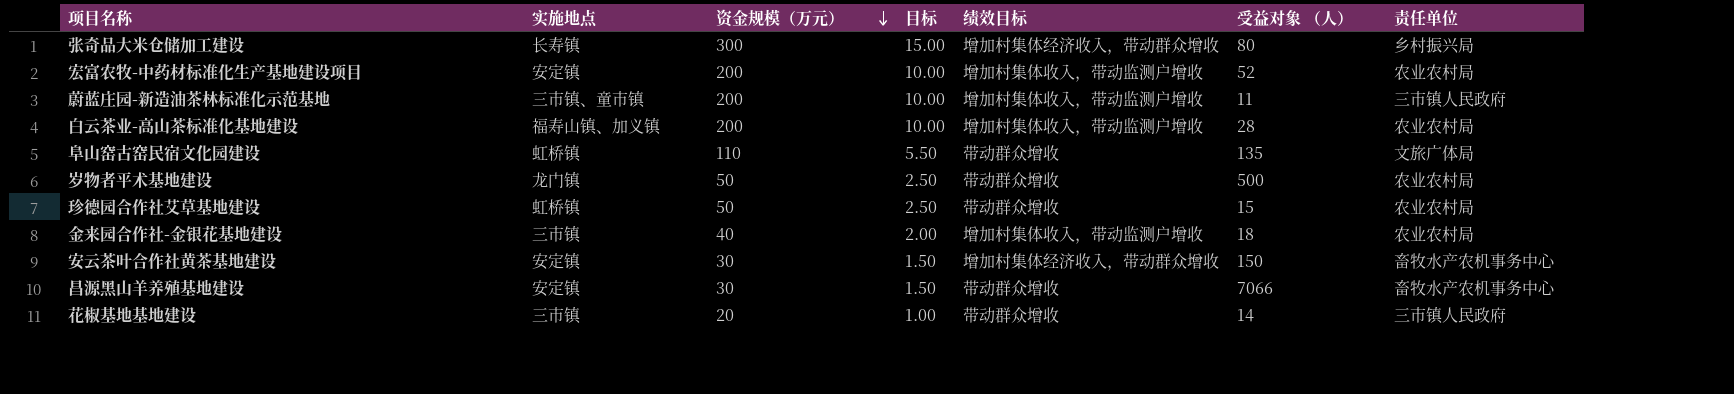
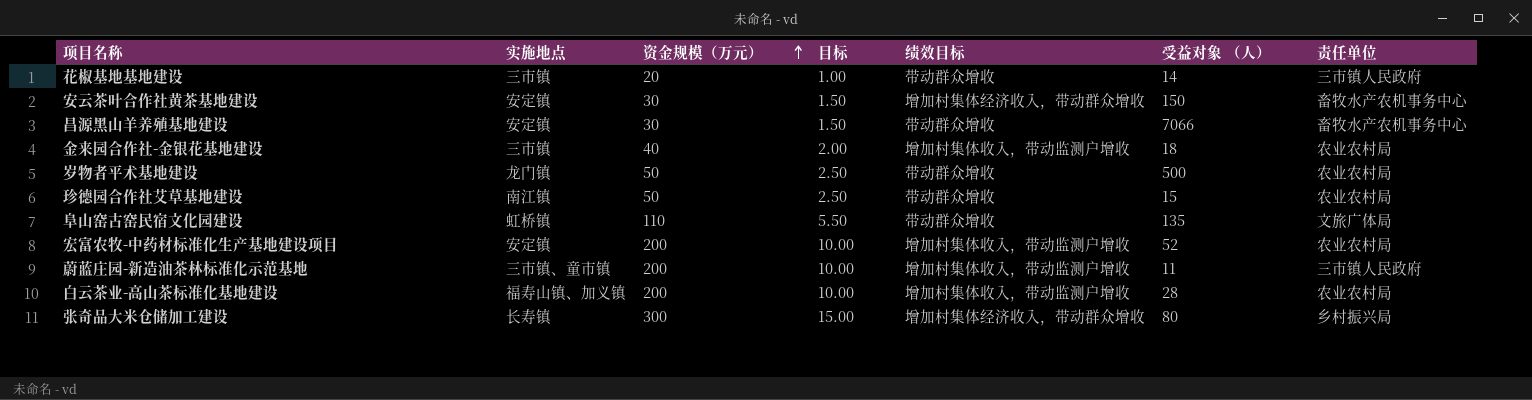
row order: 资金规模（万元） descending -> 资金规模（万元） ascending
珍德园合作社艾草基地建设 | 实施地点: 虹桥镇 -> 南江镇

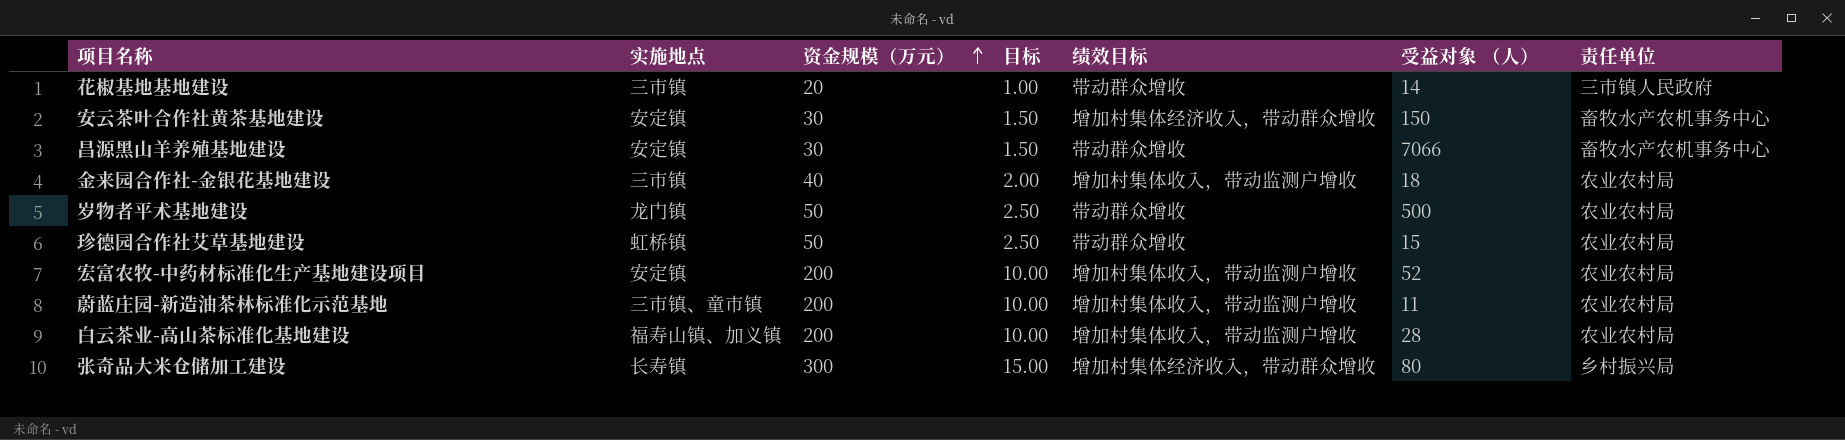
row 阜山窑古窑民宿文化园建设: 虹桥镇 | 110 | 5.50 | 带动群众增收 | 135 | 文旅广体局 -> none
珍德园合作社艾草基地建设 | 实施地点: 南江镇 -> 虹桥镇
蔚蓝庄园-新造油茶林标准化示范基地 | 责任单位: 三市镇人民政府 -> 农业农村局

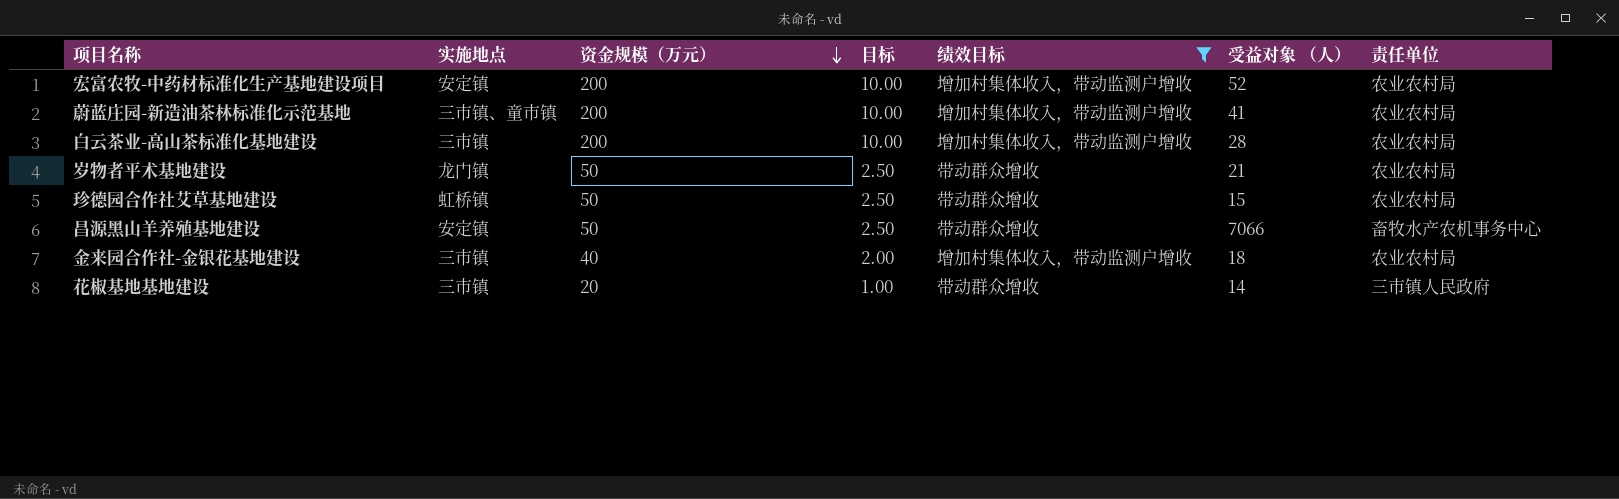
filter: none -> 绩效目标 != 增加村集体经济收入，带动群众增收
row order: 资金规模（万元） ascending -> 资金规模（万元） descending
蔚蓝庄园-新造油茶林标准化示范基地 | 受益对象 （人）: 11 -> 41
白云茶业-高山茶标准化基地建设 | 实施地点: 福寿山镇、加义镇 -> 三市镇
岁物者平术基地建设 | 受益对象 （人）: 500 -> 21
昌源黑山羊养殖基地建设 | 资金规模（万元）: 30 -> 50
昌源黑山羊养殖基地建设 | 目标: 1.50 -> 2.50

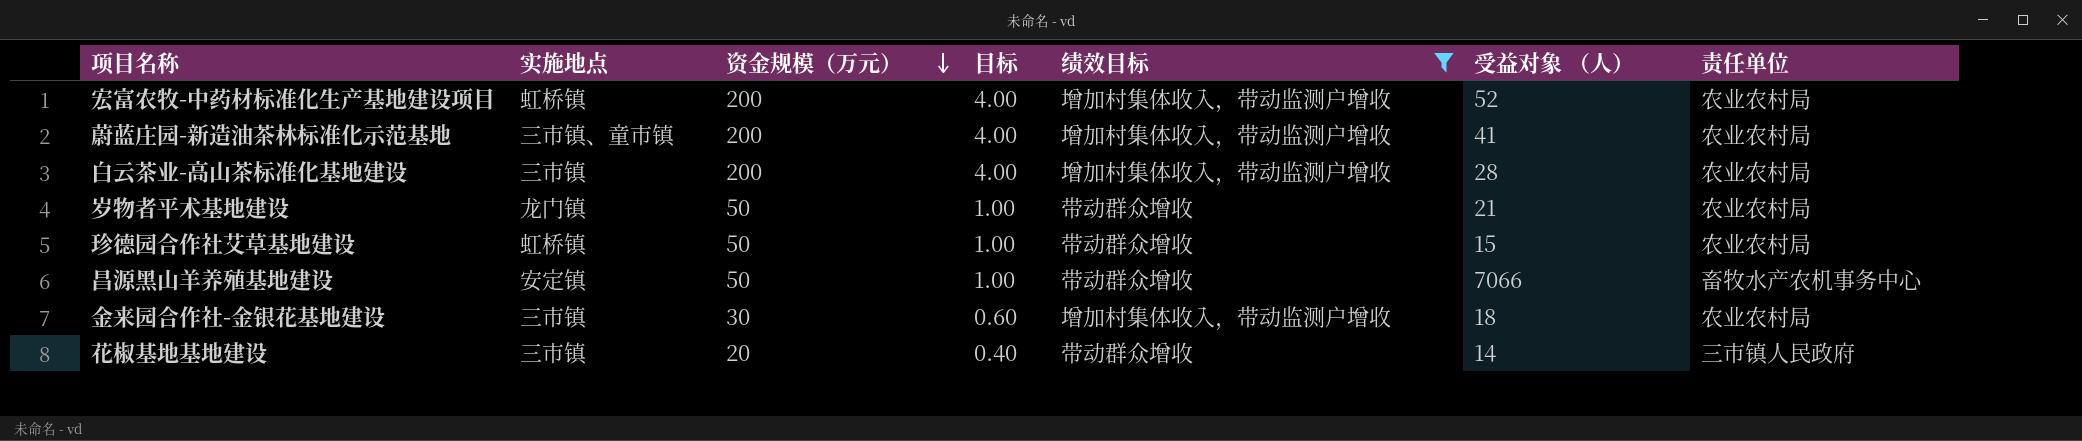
column 目标 | formula: [资金规模（万元）] * 0.05 -> [资金规模（万元）] * 0.02
宏富农牧-中药材标准化生产基地建设项目 | 实施地点: 安定镇 -> 虹桥镇
金来园合作社-金银花基地建设 | 资金规模（万元）: 40 -> 30

